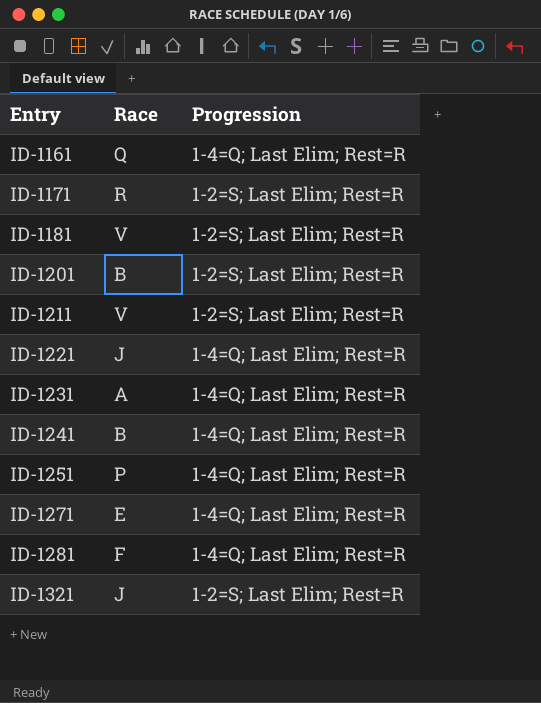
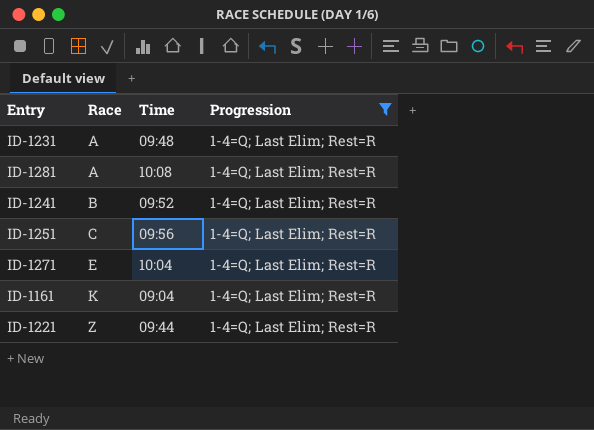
filter: none -> Progression = 1-4=Q; Last Elim; Rest=R
row order: Entry ascending -> Race ascending
column Time | position: none -> 3
ID-1281 | Race: F -> A
ID-1251 | Race: P -> C
ID-1161 | Race: Q -> K
ID-1221 | Race: J -> Z

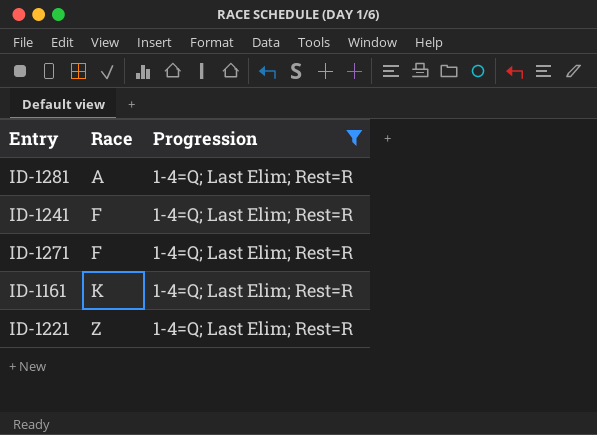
column Time | position: 3 -> none
row ID-1231: A | 09:48 | 1-4=Q; Last Elim; Rest=R -> none
row ID-1251: C | 09:56 | 1-4=Q; Last Elim; Rest=R -> none
ID-1241 | Race: B -> F
ID-1271 | Race: E -> F

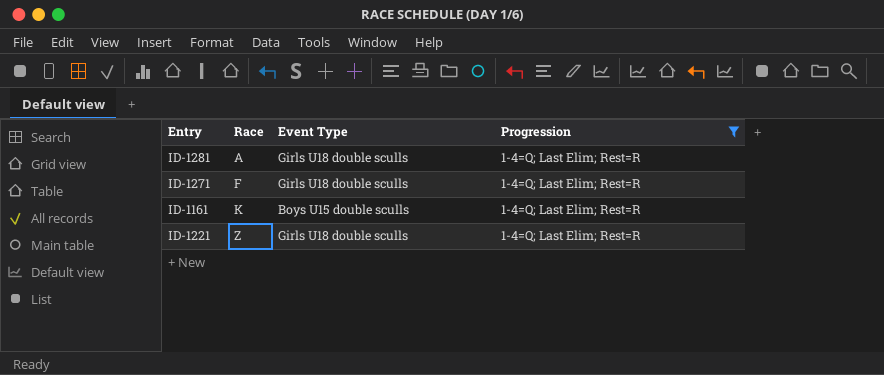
column Event Type | position: none -> 3
row ID-1241: F | 1-4=Q; Last Elim; Rest=R -> none

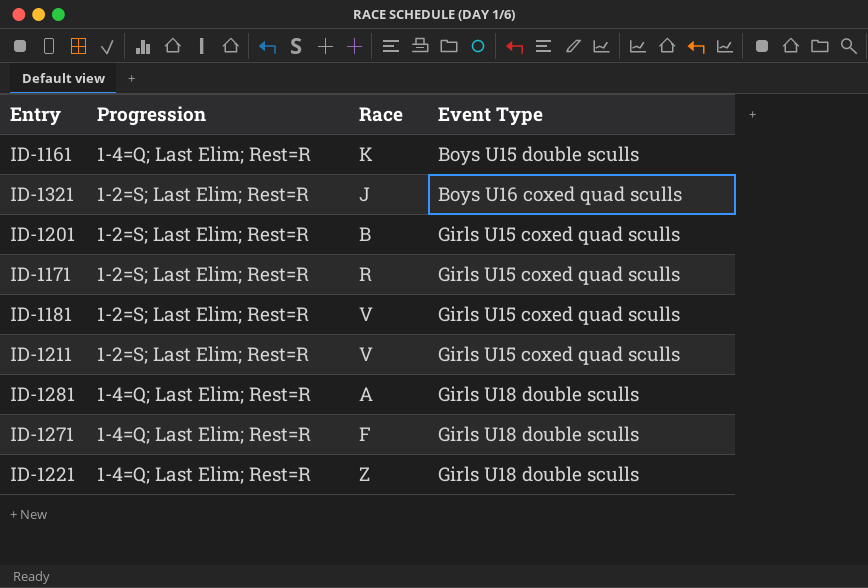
filter: Progression = 1-4=Q; Last Elim; Rest=R -> none
row order: Race ascending -> Event Type ascending
column Progression | position: 4 -> 2

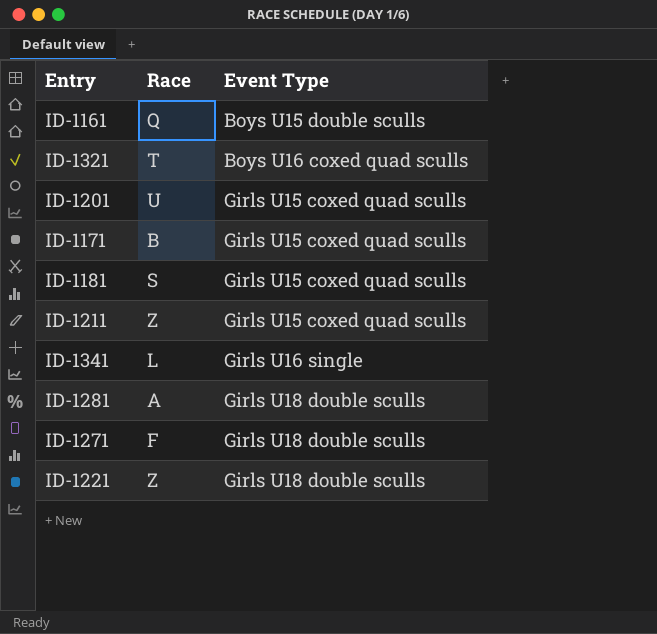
column Progression | position: 2 -> none
ID-1161 | Race: K -> Q
ID-1321 | Race: J -> T
ID-1201 | Race: B -> U
ID-1171 | Race: R -> B
ID-1181 | Race: V -> S
ID-1211 | Race: V -> Z
row ID-1341: none -> L | Girls U16 single

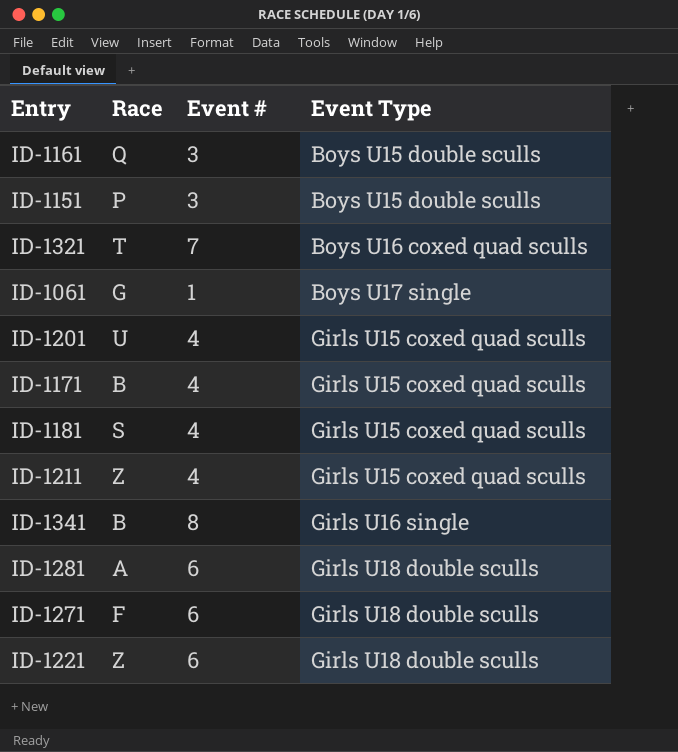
column Event # | position: none -> 3
row ID-1151: none -> P | 3 | Boys U15 double sculls
row ID-1061: none -> G | 1 | Boys U17 single
ID-1341 | Race: L -> B

